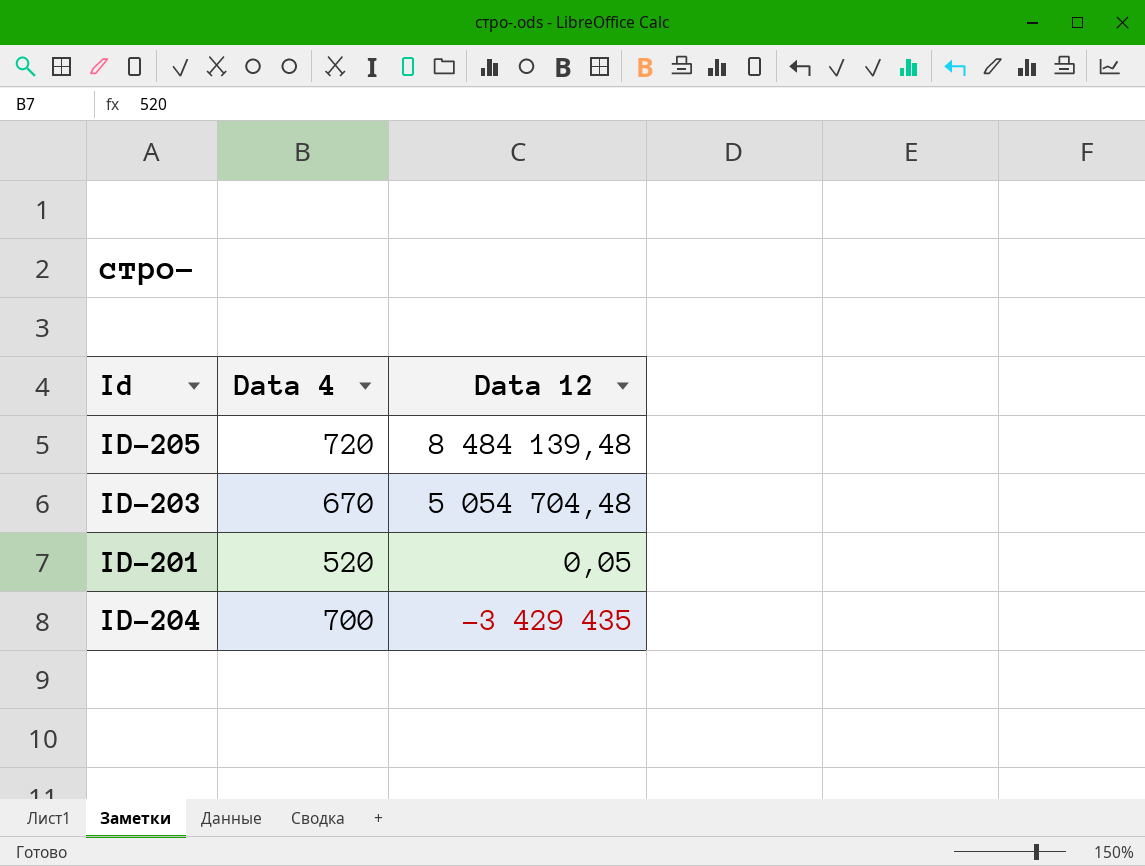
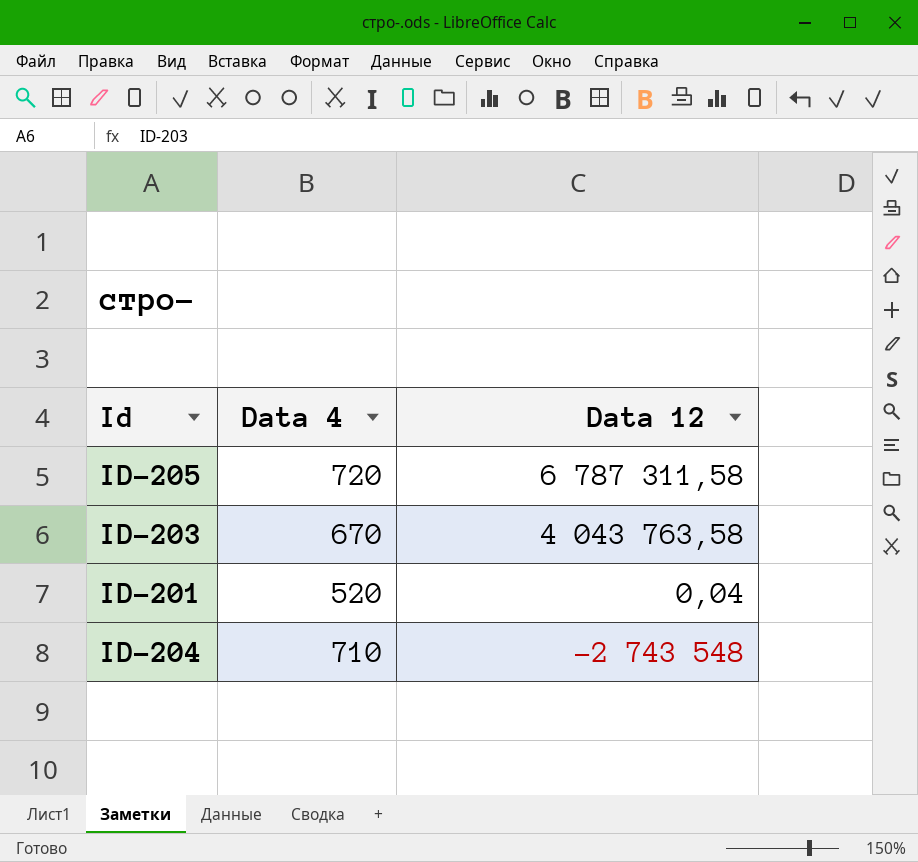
ID-205 | Data 12: 8 484 139,48 -> 6 787 311,58
ID-203 | Data 12: 5 054 704,48 -> 4 043 763,58
ID-201 | Data 12: 0,05 -> 0,04
ID-204 | Data 4: 700 -> 710
ID-204 | Data 12: -3 429 435 -> -2 743 548

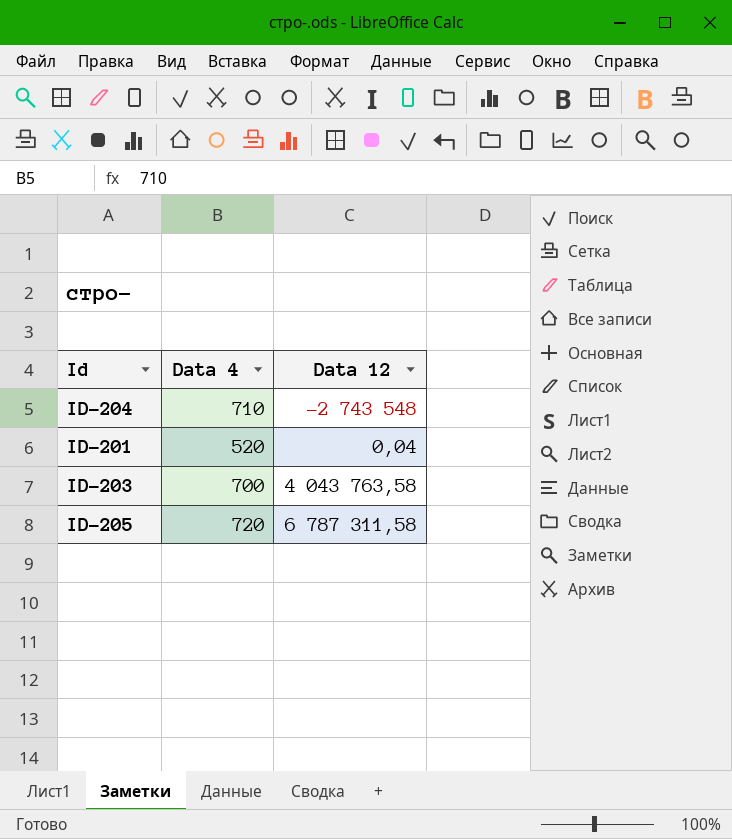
row order: Data 12 descending -> Data 12 ascending
ID-203 | Data 4: 670 -> 700

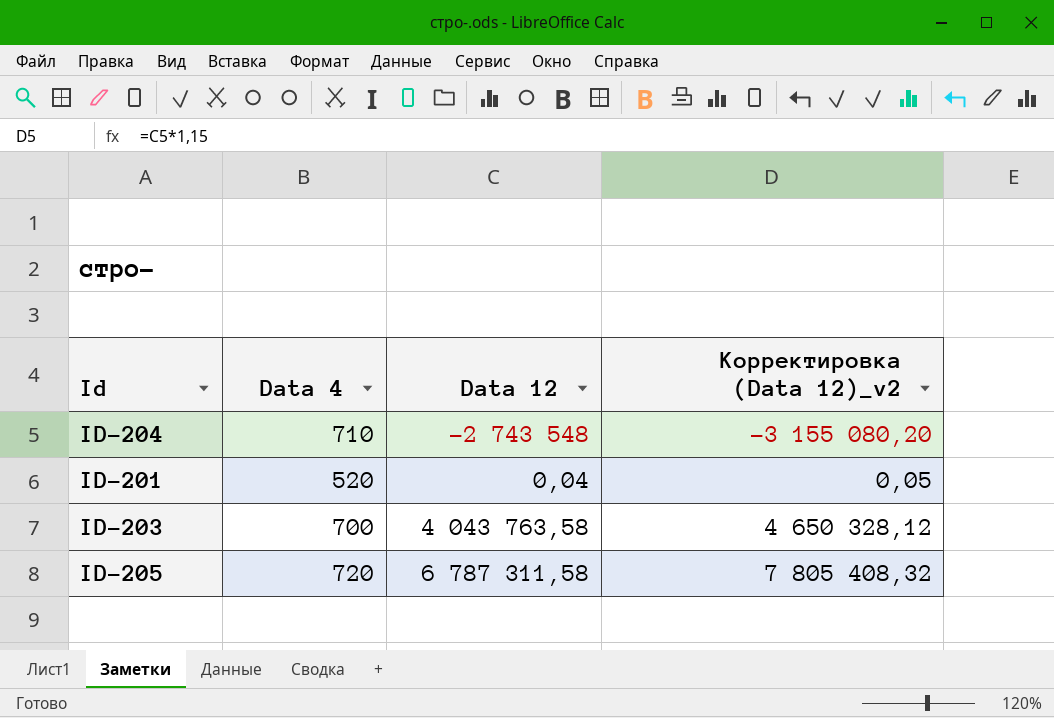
column Корректировка (Data 12)_v2 | formula: none -> [Data 12] * 1,15

